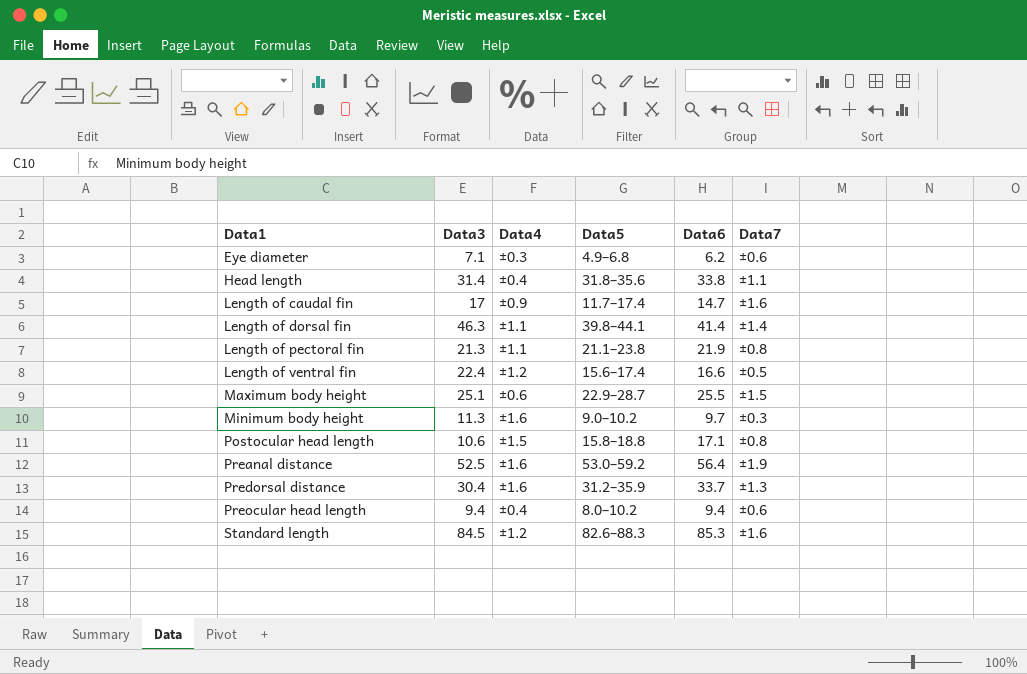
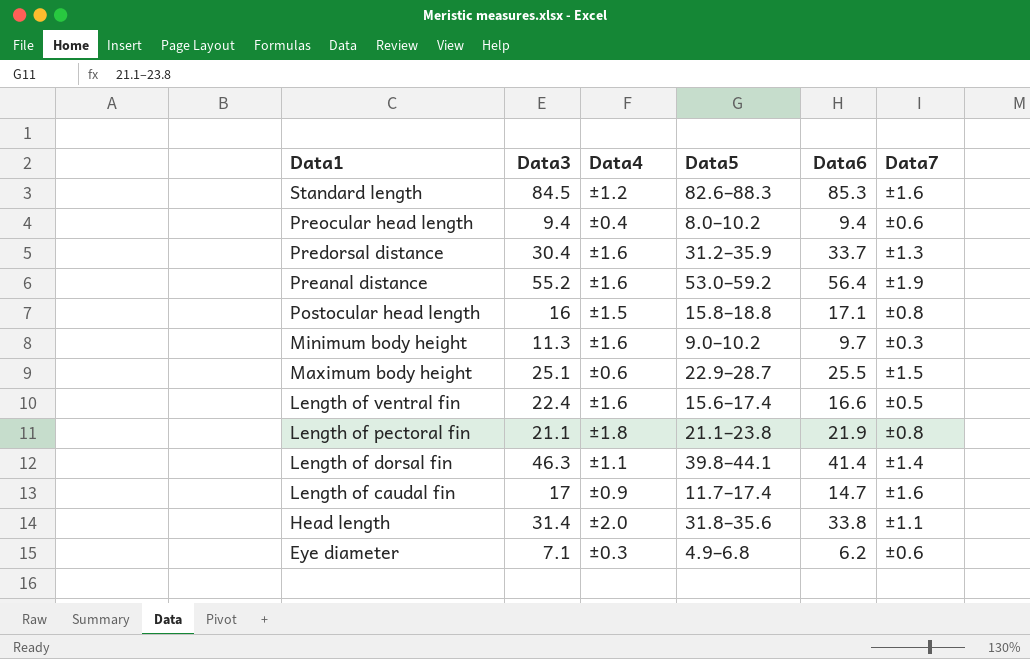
row order: Data1 ascending -> Data1 descending
Preanal distance | Data3: 52.5 -> 55.2
Postocular head length | Data3: 10.6 -> 16
Length of ventral fin | Data4: ±1.2 -> ±1.6
Length of pectoral fin | Data3: 21.3 -> 21.1
Length of pectoral fin | Data4: ±1.1 -> ±1.8
Head length | Data4: ±0.4 -> ±2.0

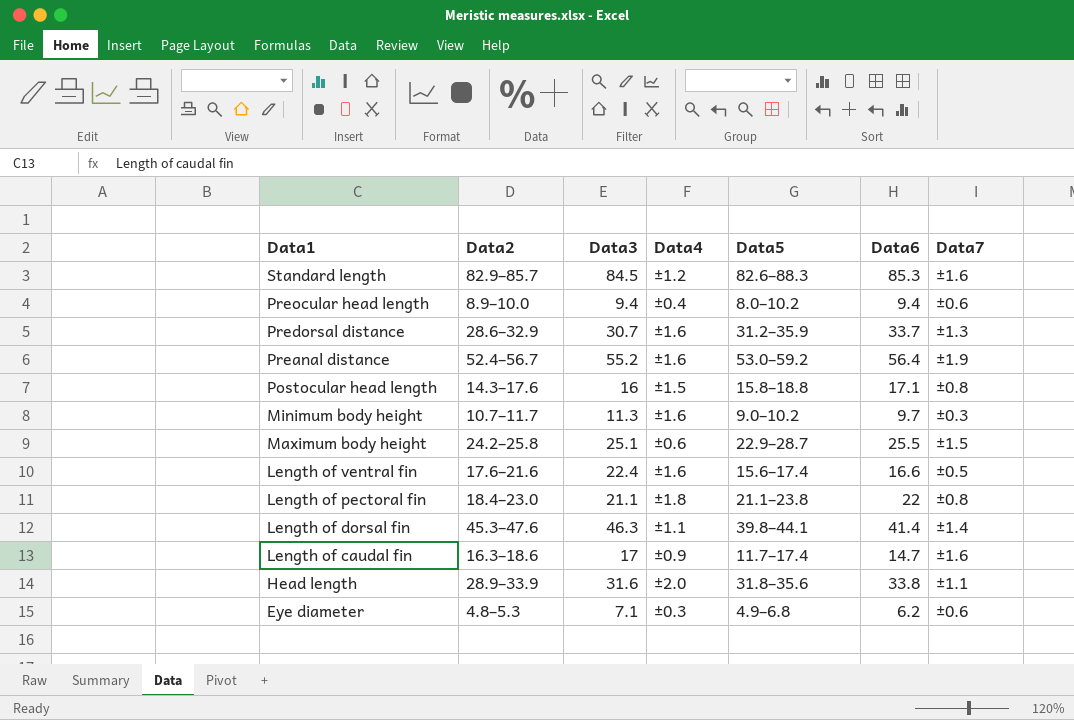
column Data2 | position: none -> 2
Predorsal distance | Data3: 30.4 -> 30.7
Length of pectoral fin | Data6: 21.9 -> 22
Head length | Data3: 31.4 -> 31.6

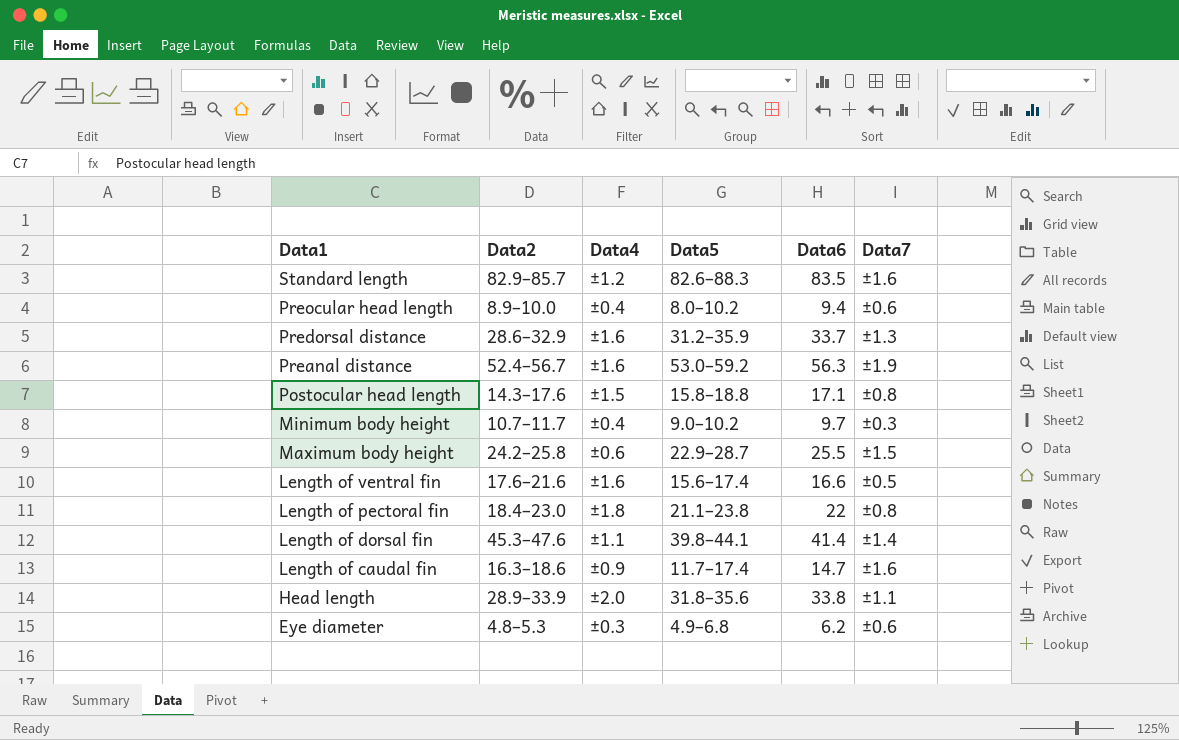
column Data3 | position: 3 -> none
Standard length | Data6: 85.3 -> 83.5
Preanal distance | Data6: 56.4 -> 56.3
Minimum body height | Data4: ±1.6 -> ±0.4

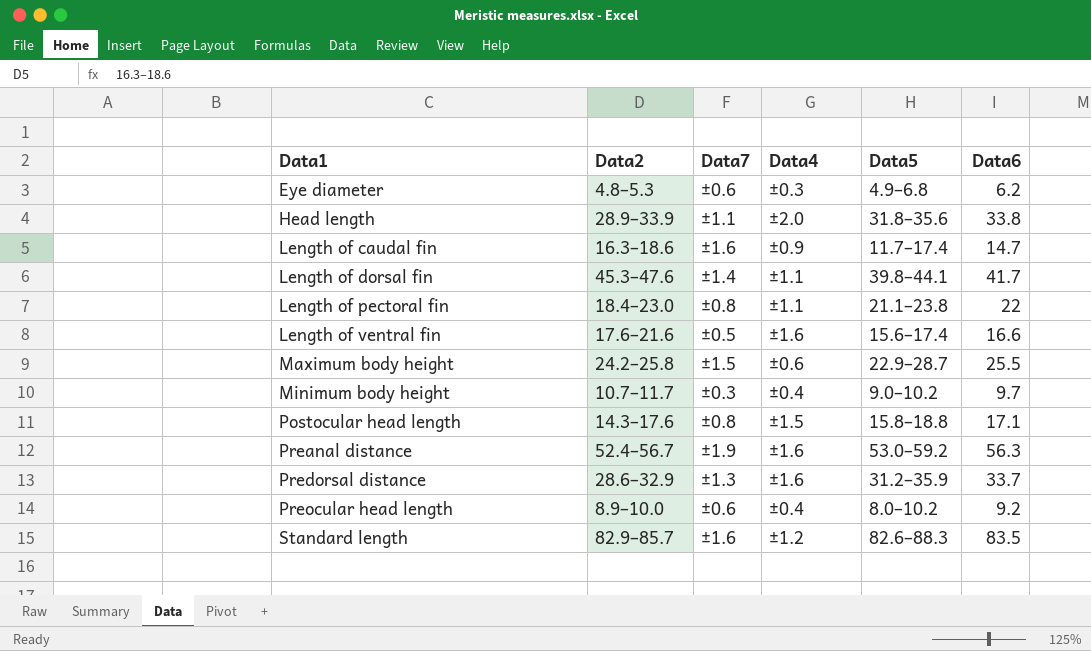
row order: Data1 descending -> Data1 ascending
column Data7 | position: 6 -> 3
Length of dorsal fin | Data6: 41.4 -> 41.7
Length of pectoral fin | Data4: ±1.8 -> ±1.1
Preocular head length | Data6: 9.4 -> 9.2

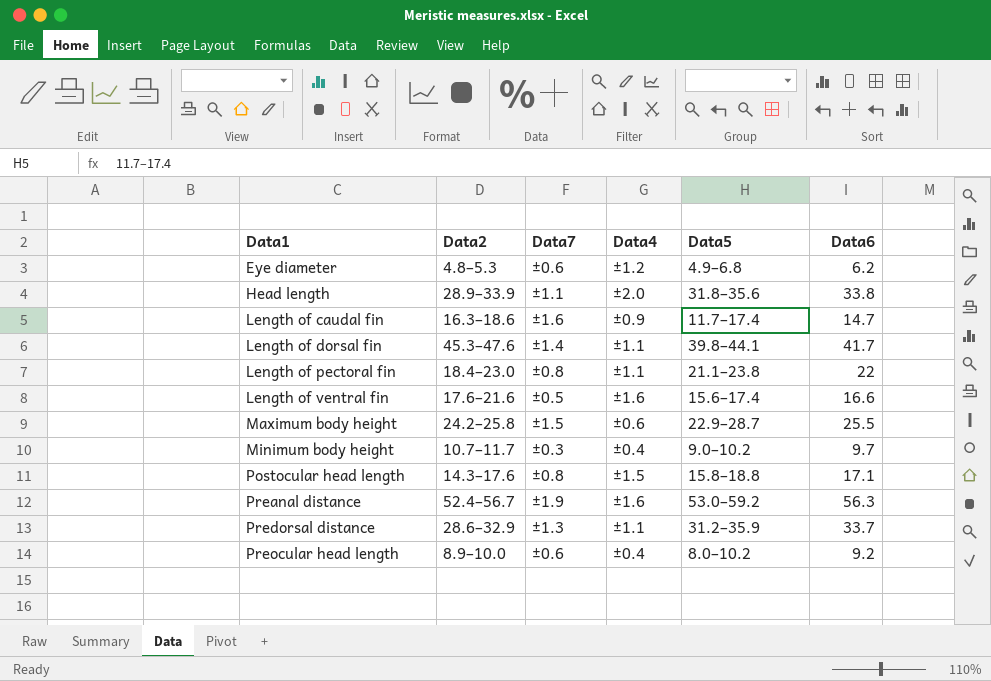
row Standard length: 82.9–85.7 | ±1.6 | ±1.2 | 82.6–88.3 | 83.5 -> none
Eye diameter | Data4: ±0.3 -> ±1.2
Predorsal distance | Data4: ±1.6 -> ±1.1

